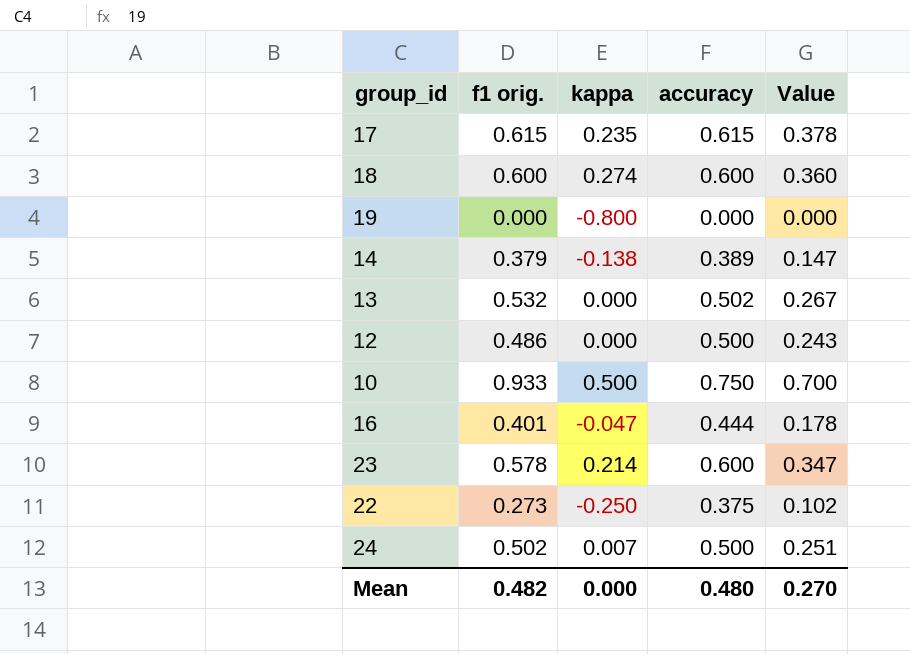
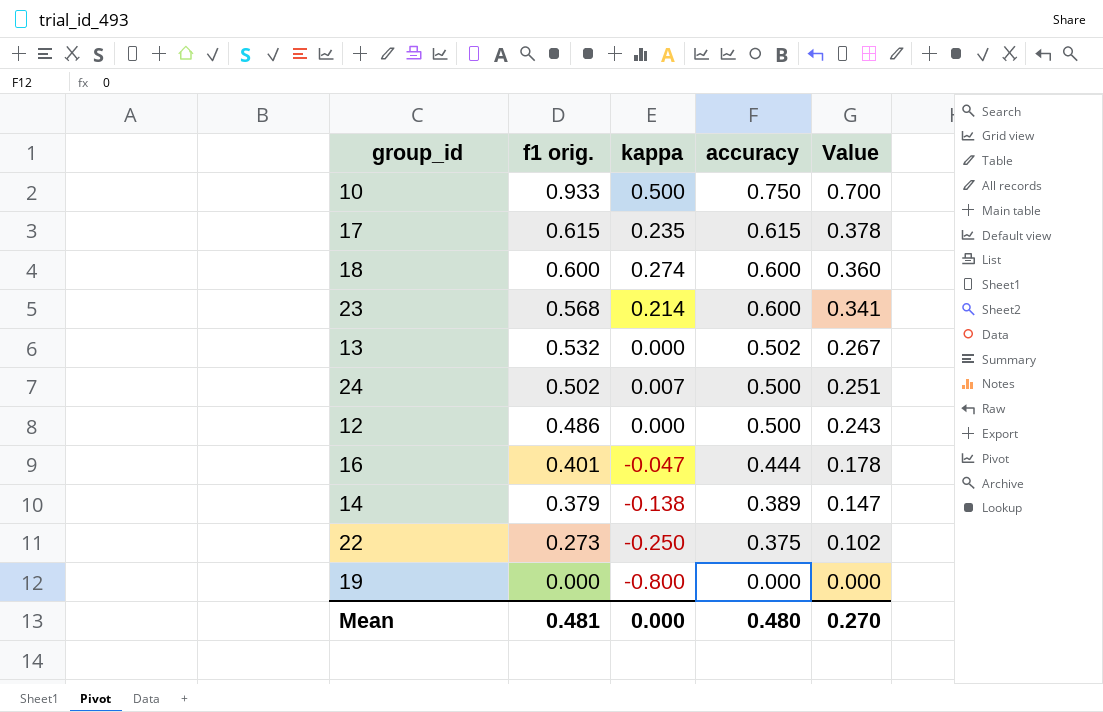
row order: none -> f1 orig. descending
23 | f1 orig.: 0.578 -> 0.568
23 | Value: 0.347 -> 0.341
Mean | f1 orig.: 0.482 -> 0.481

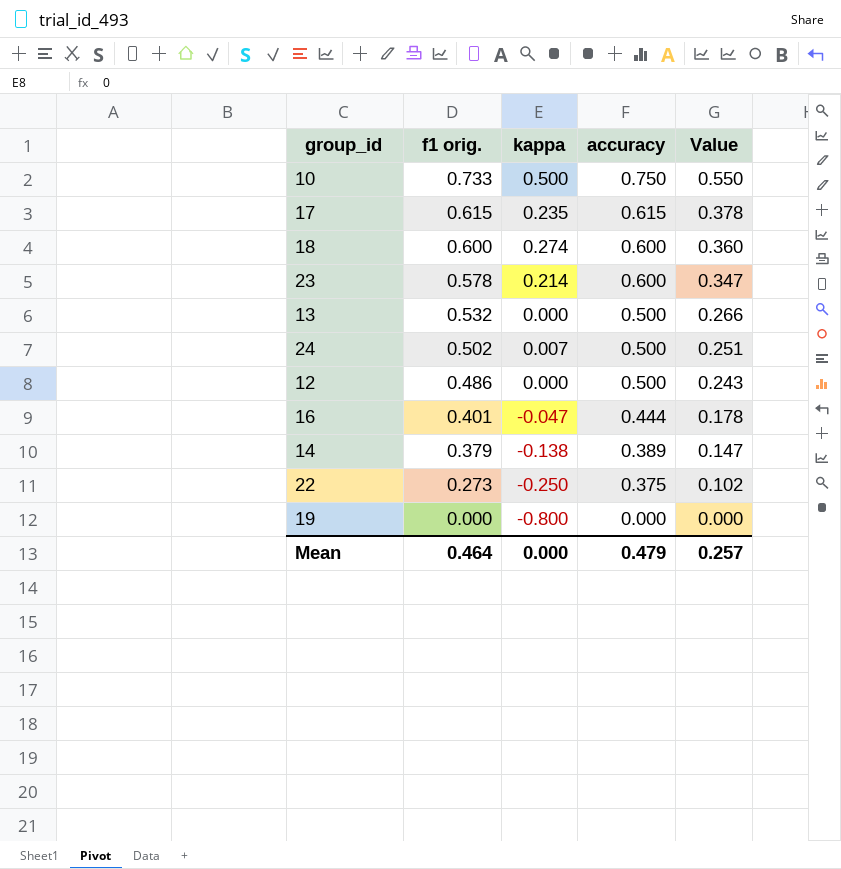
10 | f1 orig.: 0.933 -> 0.733
10 | Value: 0.700 -> 0.550
23 | f1 orig.: 0.568 -> 0.578
23 | Value: 0.341 -> 0.347
13 | accuracy: 0.502 -> 0.500
13 | Value: 0.267 -> 0.266
Mean | f1 orig.: 0.481 -> 0.464
Mean | accuracy: 0.480 -> 0.479
Mean | Value: 0.270 -> 0.257

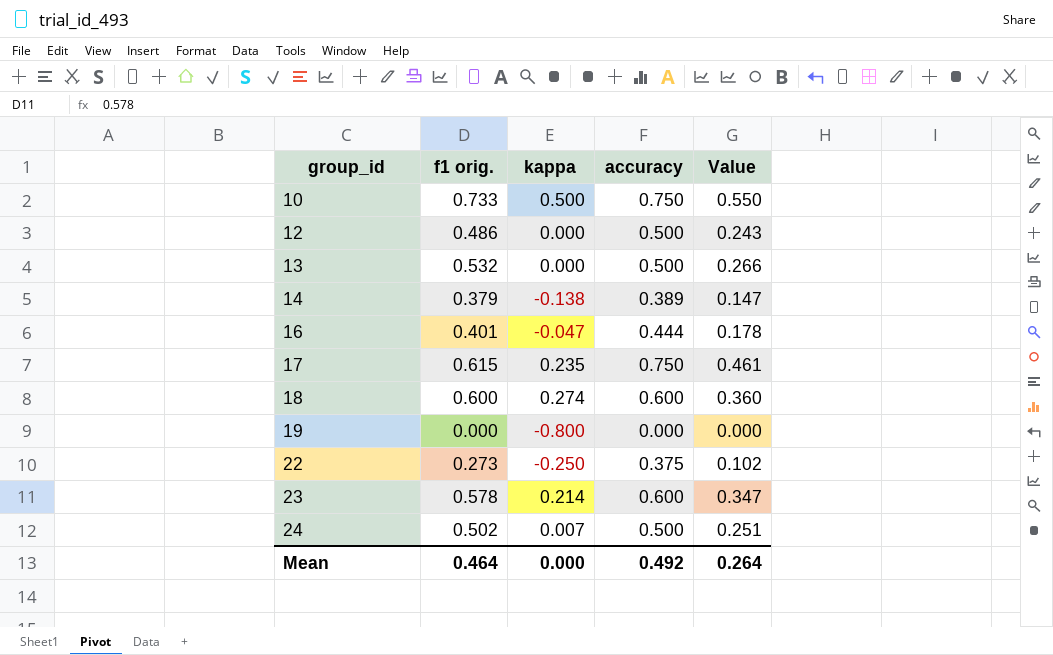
row order: f1 orig. descending -> group_id ascending
17 | accuracy: 0.615 -> 0.750
17 | Value: 0.378 -> 0.461
Mean | accuracy: 0.479 -> 0.492
Mean | Value: 0.257 -> 0.264

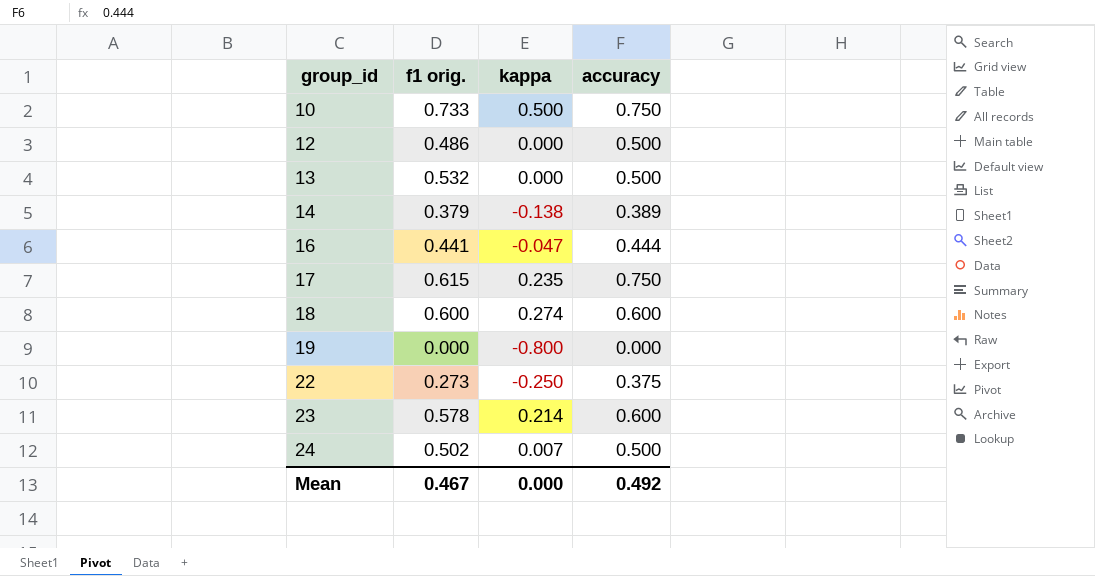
column Value | formula: [f1 orig.] * [accuracy] -> none
16 | f1 orig.: 0.401 -> 0.441
Mean | f1 orig.: 0.464 -> 0.467

